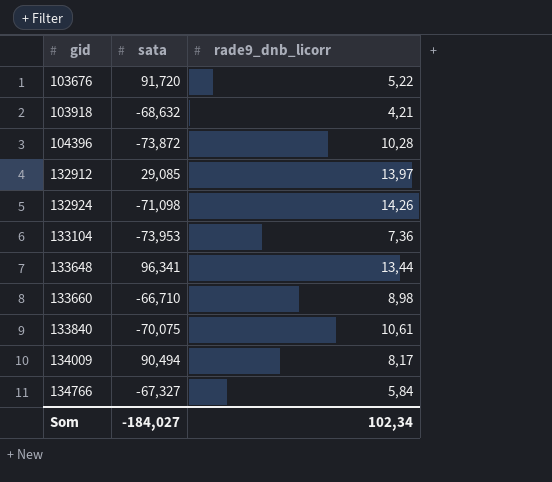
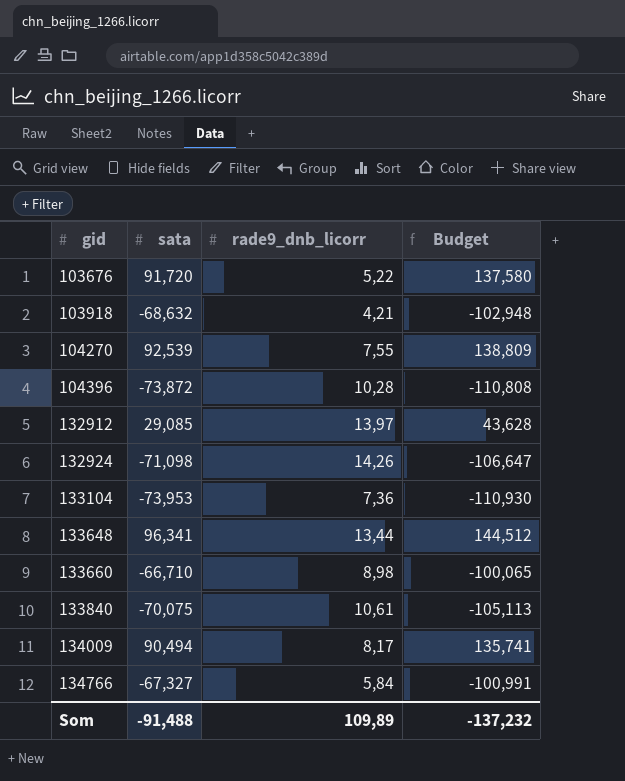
column Budget | formula: none -> [sata] * 1,5
row 104270: none -> 92,539 | 7,55 | 138,809
Som | sata: -184,027 -> -91,488
Som | rade9_dnb_licorr: 102,34 -> 109,89

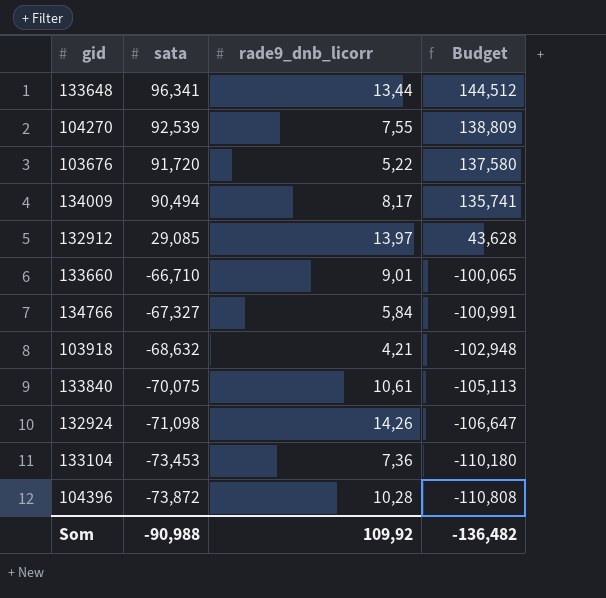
row order: gid ascending -> sata descending
133660 | rade9_dnb_licorr: 8,98 -> 9,01
133104 | sata: -73,953 -> -73,453
133104 | Budget: -110,930 -> -110,180
Som | sata: -91,488 -> -90,988
Som | rade9_dnb_licorr: 109,89 -> 109,92
Som | Budget: -137,232 -> -136,482

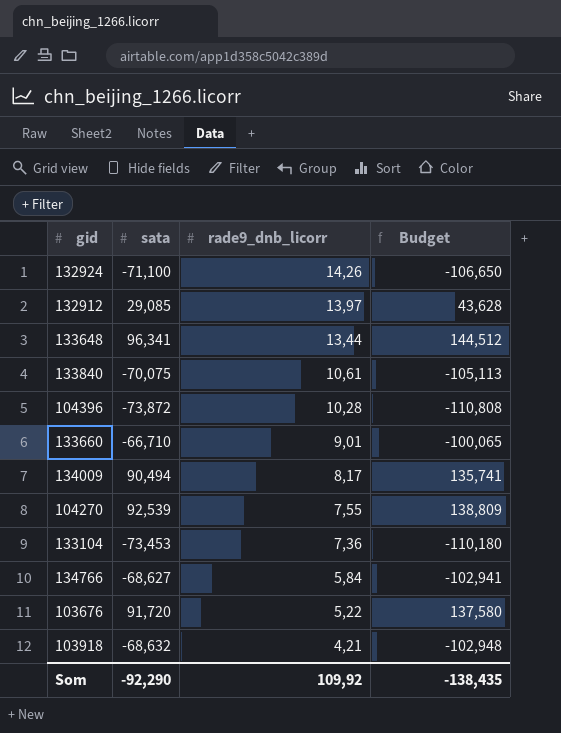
row order: sata descending -> rade9_dnb_licorr descending
132924 | sata: -71,098 -> -71,100
132924 | Budget: -106,647 -> -106,650
134766 | sata: -67,327 -> -68,627
134766 | Budget: -100,991 -> -102,941
Som | sata: -90,988 -> -92,290
Som | Budget: -136,482 -> -138,435

